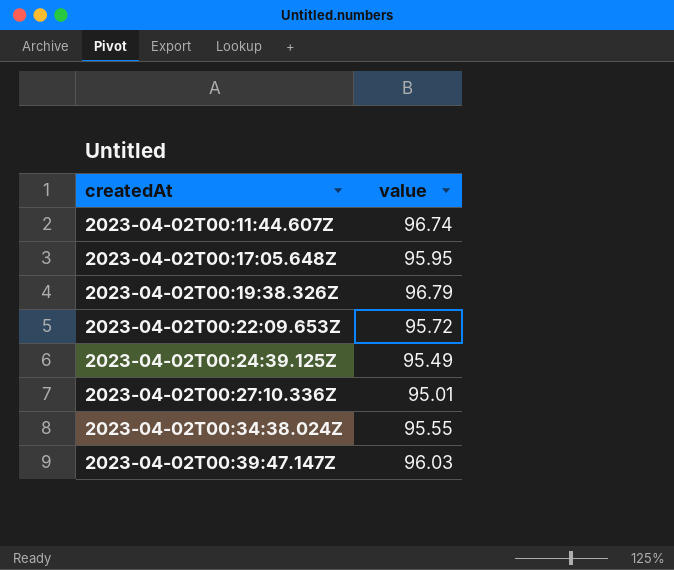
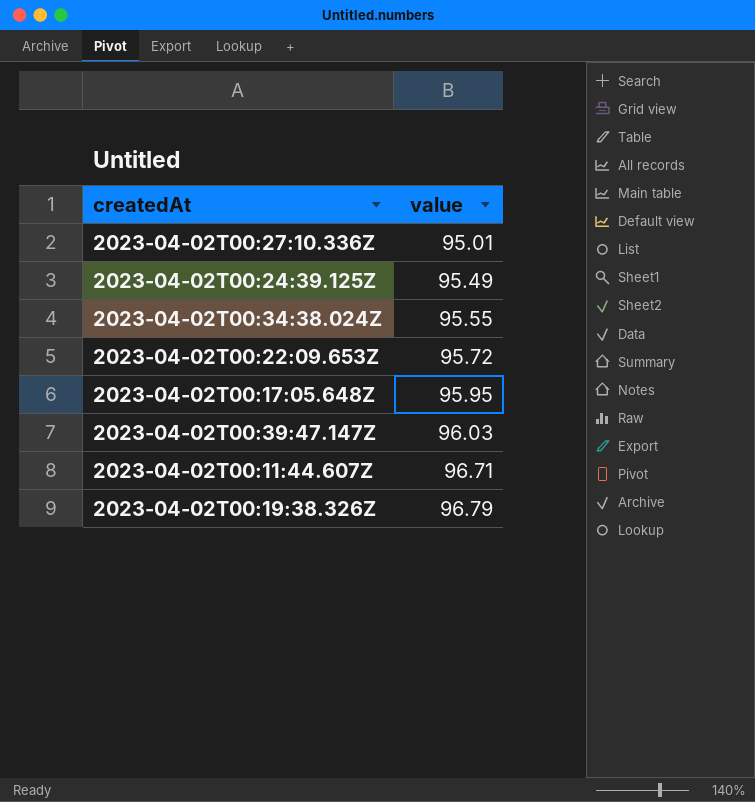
row order: createdAt ascending -> value ascending
2023-04-02T00:11:44.607Z | value: 96.74 -> 96.71

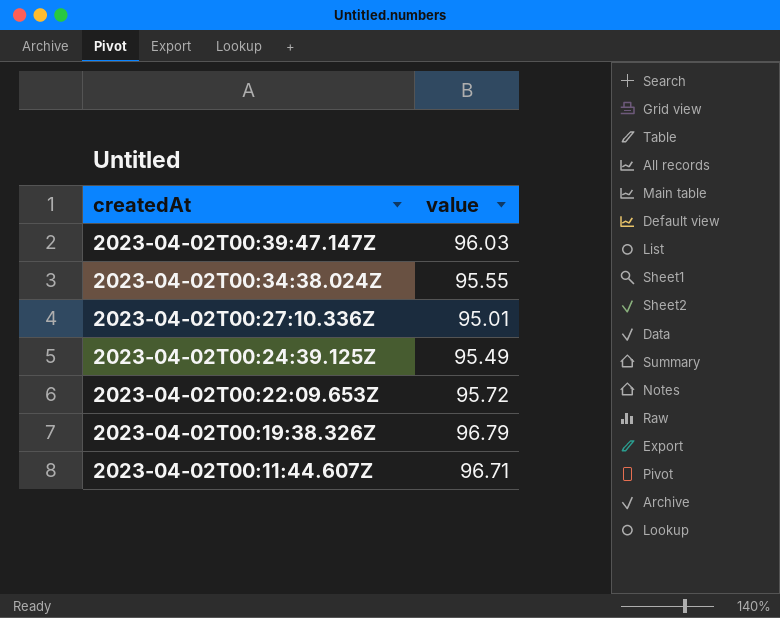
row order: value ascending -> createdAt descending
row 2023-04-02T00:17:05.648Z: 95.95 -> none

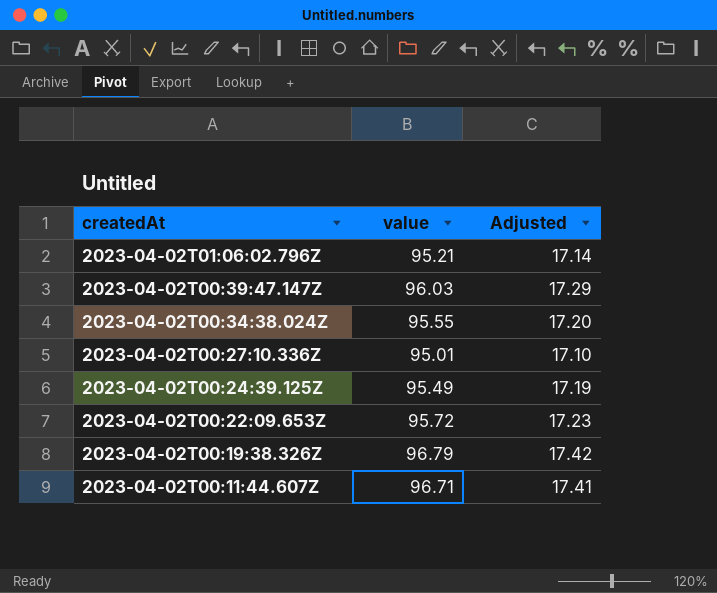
column Adjusted | formula: none -> [value] * 0.18
row 2023-04-02T01:06:02.796Z: none -> 95.21 | 17.14

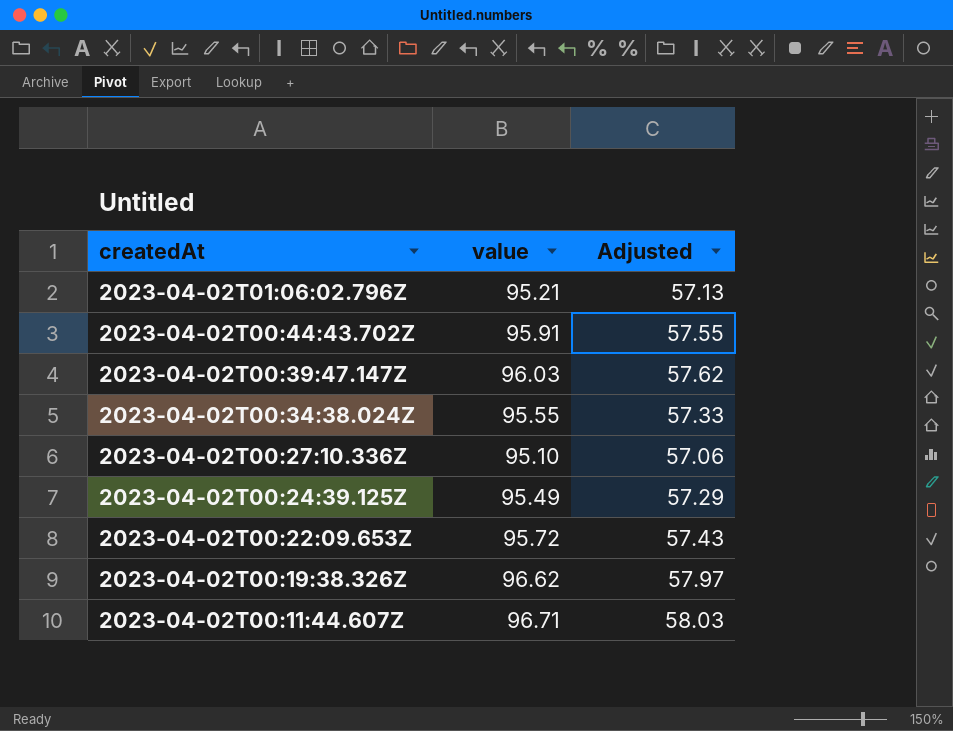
column Adjusted | formula: [value] * 0.18 -> [value] * 0.6
row 2023-04-02T00:44:43.702Z: none -> 95.91 | 57.55
2023-04-02T00:27:10.336Z | value: 95.01 -> 95.10
2023-04-02T00:19:38.326Z | value: 96.79 -> 96.62

